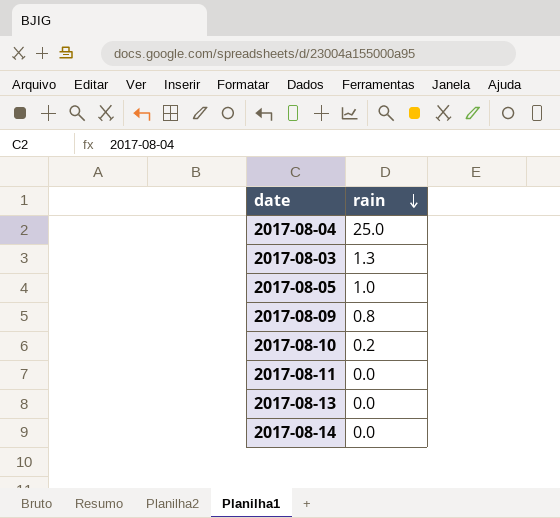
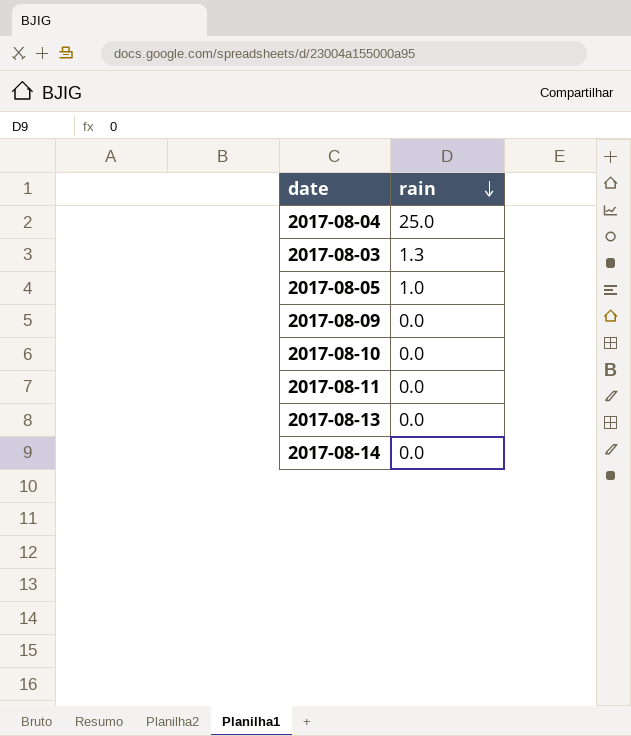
2017-08-09 | rain: 0.8 -> 0.0
2017-08-10 | rain: 0.2 -> 0.0

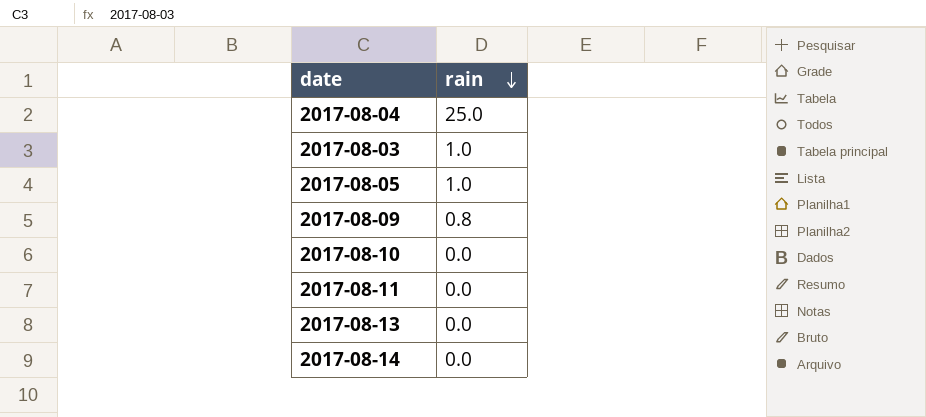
2017-08-03 | rain: 1.3 -> 1.0
2017-08-09 | rain: 0.0 -> 0.8

